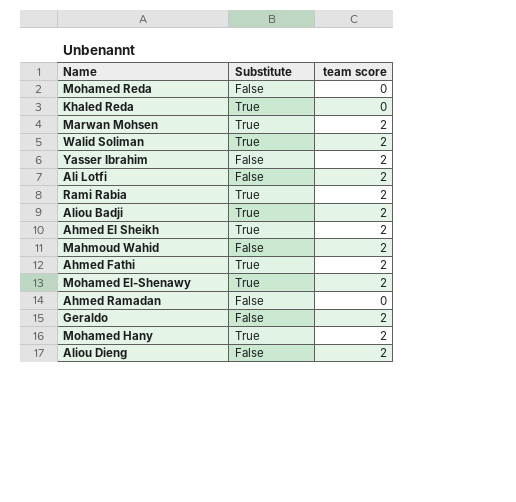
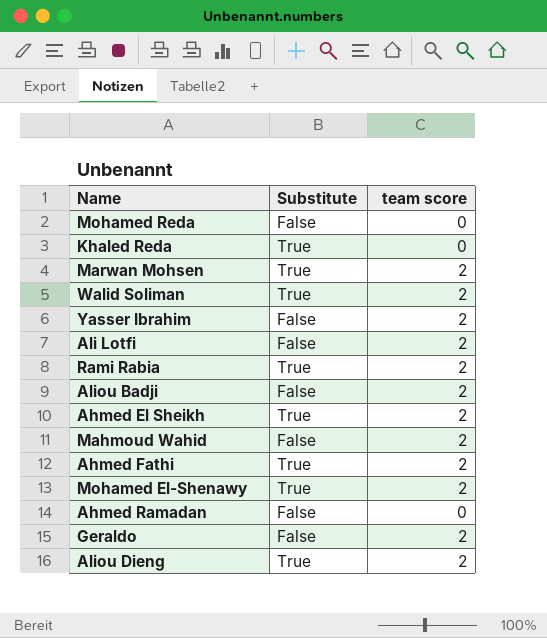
row Mohamed Hany: True | 2 -> none
Aliou Badji | Substitute: True -> False
Aliou Dieng | Substitute: False -> True

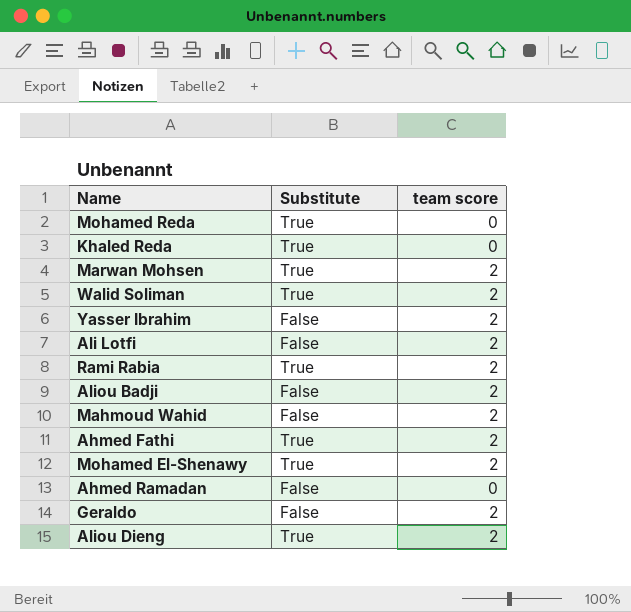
row Ahmed El Sheikh: True | 2 -> none
Mohamed Reda | Substitute: False -> True

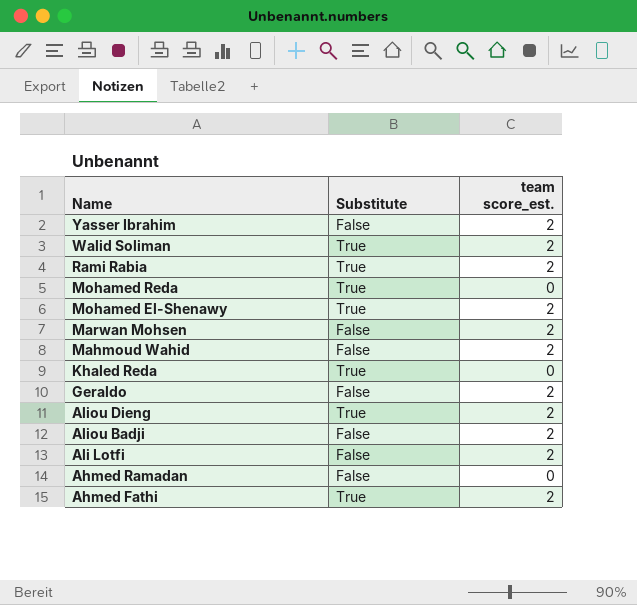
row order: none -> Name descending
column name: team score -> team score_est.
Marwan Mohsen | Substitute: True -> False

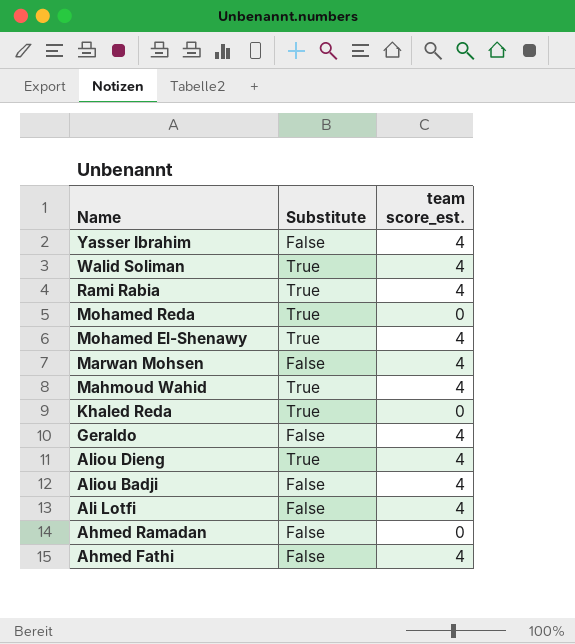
Yasser Ibrahim | team score_est.: 2 -> 4
Walid Soliman | team score_est.: 2 -> 4
Rami Rabia | team score_est.: 2 -> 4
Mohamed El-Shenawy | team score_est.: 2 -> 4
Marwan Mohsen | team score_est.: 2 -> 4
Mahmoud Wahid | Substitute: False -> True
Mahmoud Wahid | team score_est.: 2 -> 4
Geraldo | team score_est.: 2 -> 4
Aliou Dieng | team score_est.: 2 -> 4
Aliou Badji | team score_est.: 2 -> 4
Ali Lotfi | team score_est.: 2 -> 4
Ahmed Fathi | Substitute: True -> False
Ahmed Fathi | team score_est.: 2 -> 4

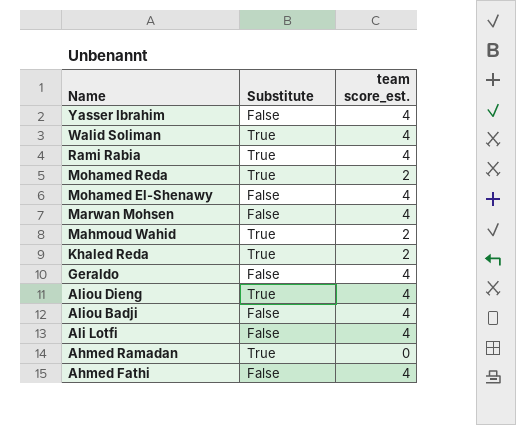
Mohamed Reda | team score_est.: 0 -> 2
Mohamed El-Shenawy | Substitute: True -> False
Mahmoud Wahid | team score_est.: 4 -> 2
Khaled Reda | team score_est.: 0 -> 2
Ahmed Ramadan | Substitute: False -> True

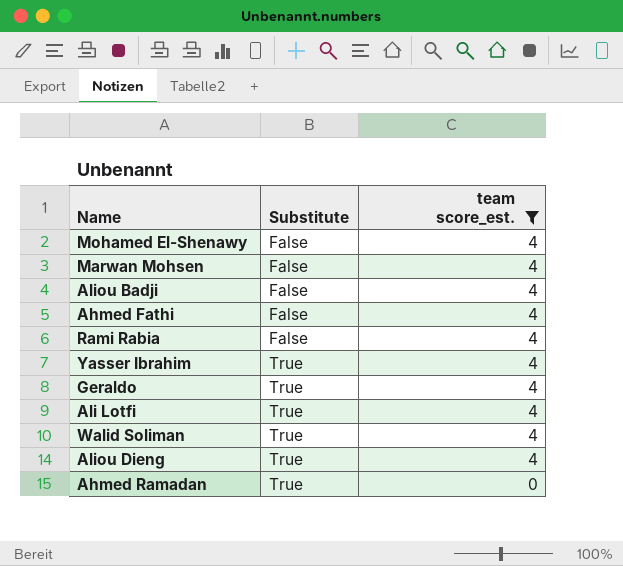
filter: none -> team score_est. != 2
row order: Name descending -> Substitute ascending
Rami Rabia | Substitute: True -> False
Yasser Ibrahim | Substitute: False -> True
Geraldo | Substitute: False -> True
Ali Lotfi | Substitute: False -> True

